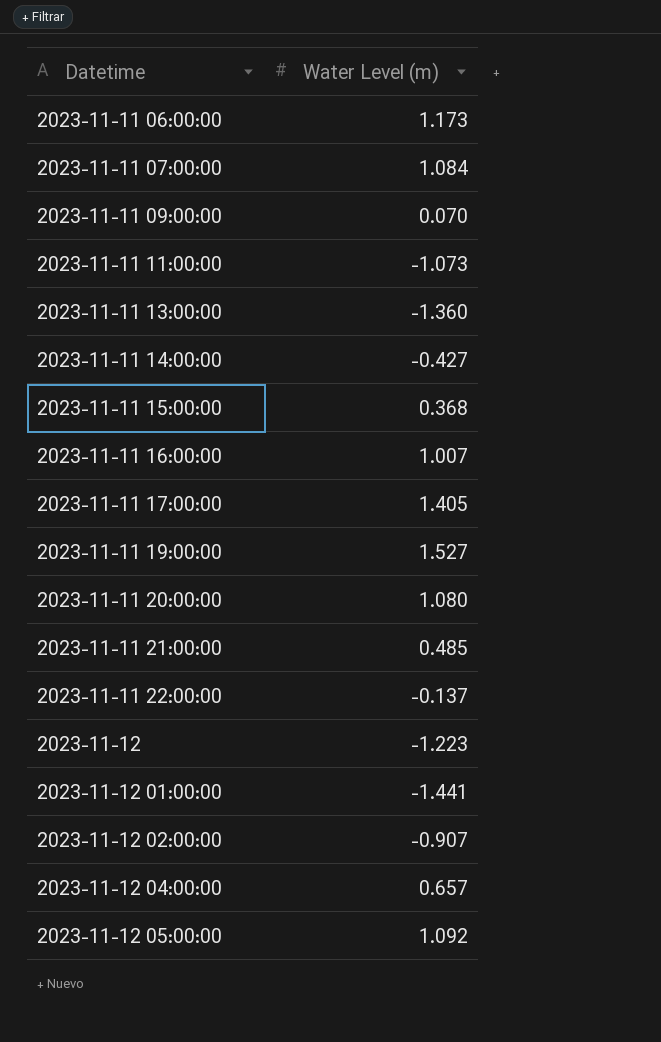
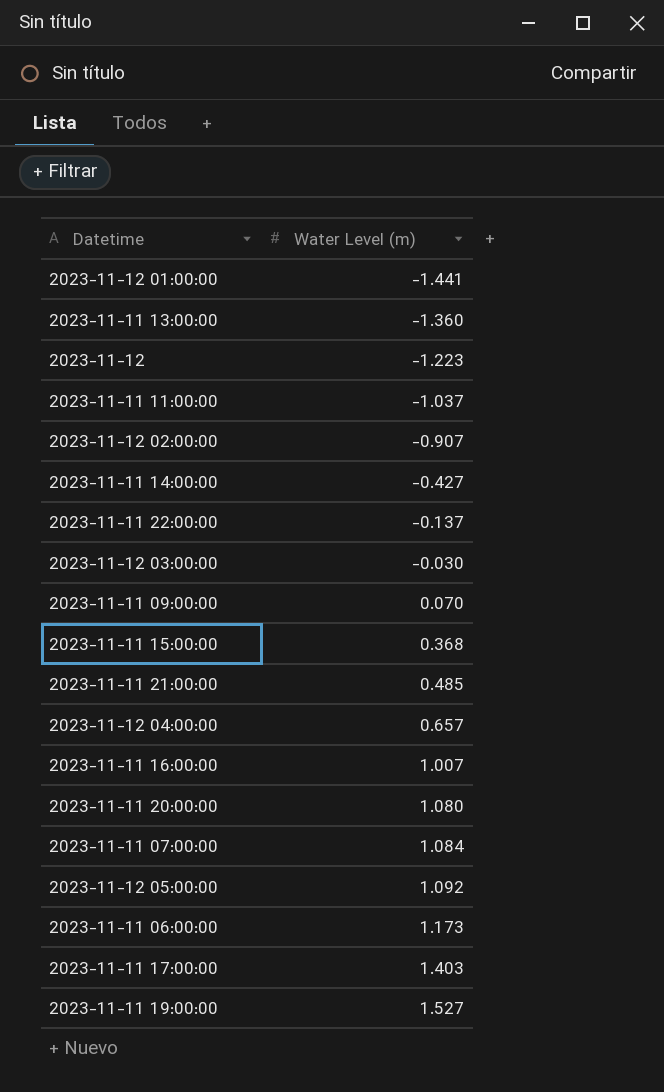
row order: Datetime ascending -> Water Level (m) ascending
2023-11-11 11:00:00 | Water Level (m): -1.073 -> -1.037
row 2023-11-12 03:00:00: none -> -0.030
2023-11-11 17:00:00 | Water Level (m): 1.405 -> 1.403

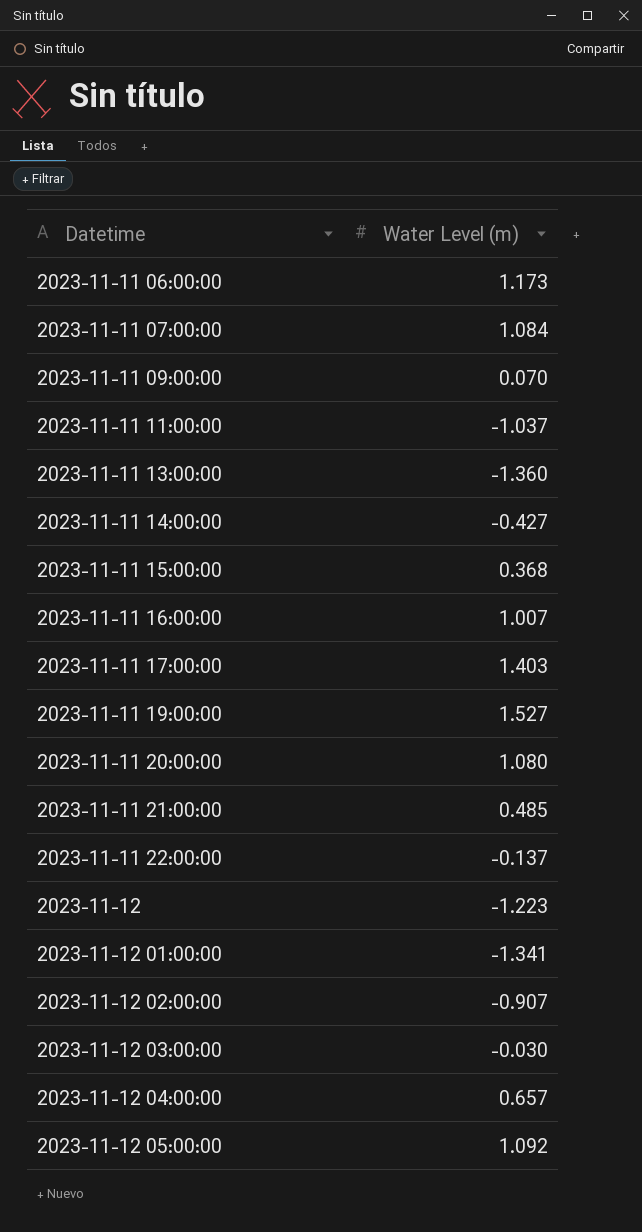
row order: Water Level (m) ascending -> Datetime ascending
2023-11-12 01:00:00 | Water Level (m): -1.441 -> -1.341

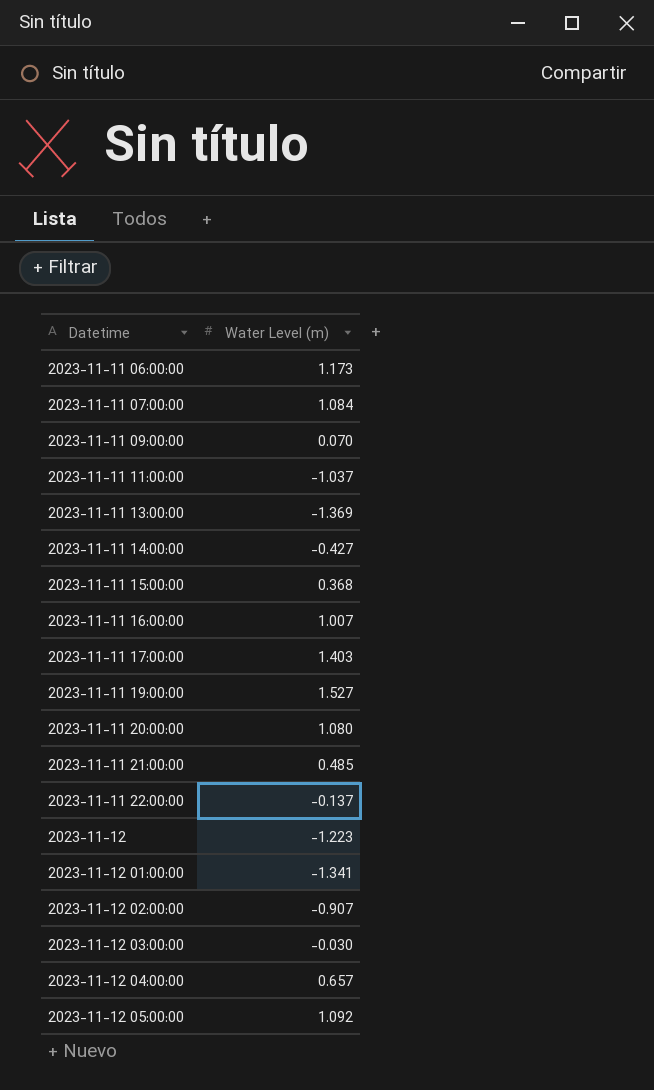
2023-11-11 13:00:00 | Water Level (m): -1.360 -> -1.369

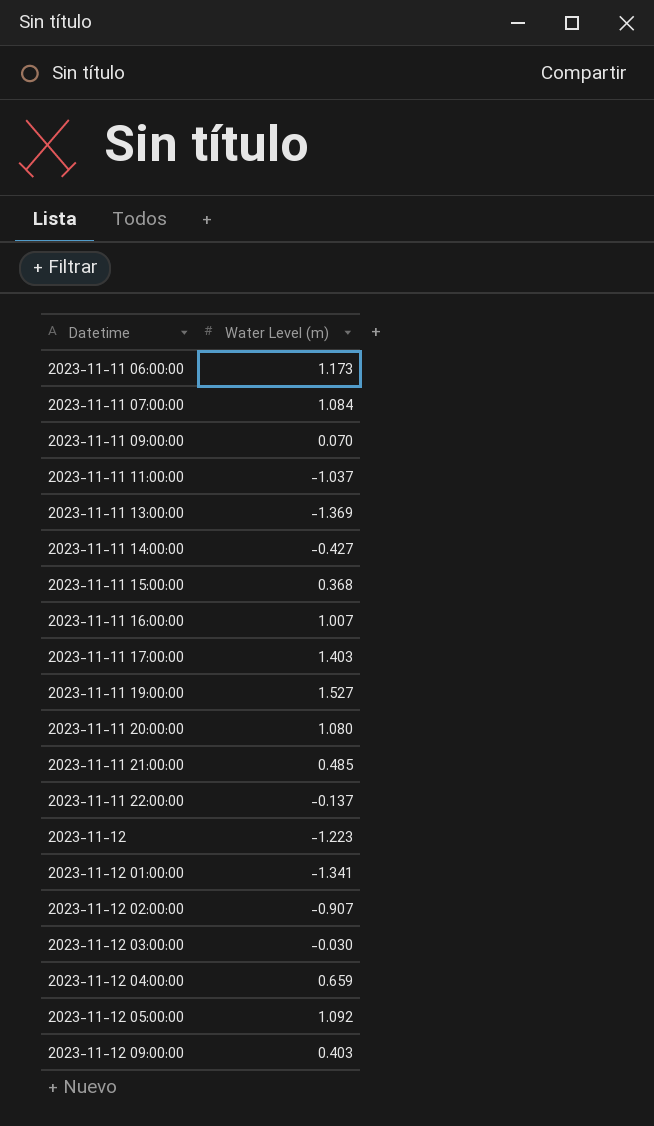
2023-11-12 04:00:00 | Water Level (m): 0.657 -> 0.659
row 2023-11-12 09:00:00: none -> 0.403

